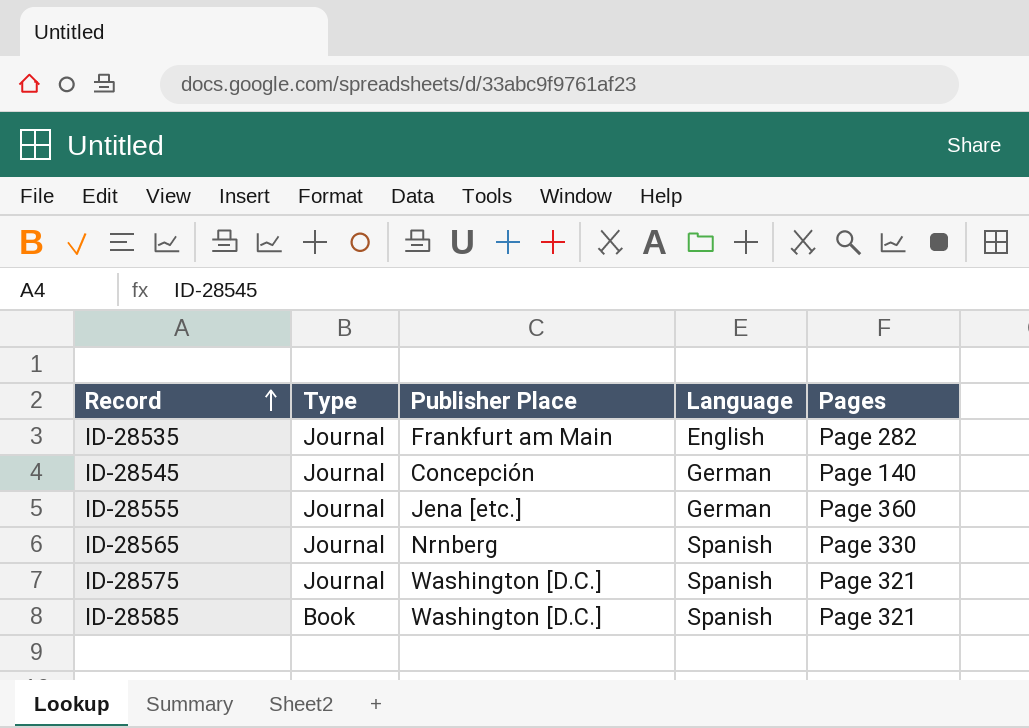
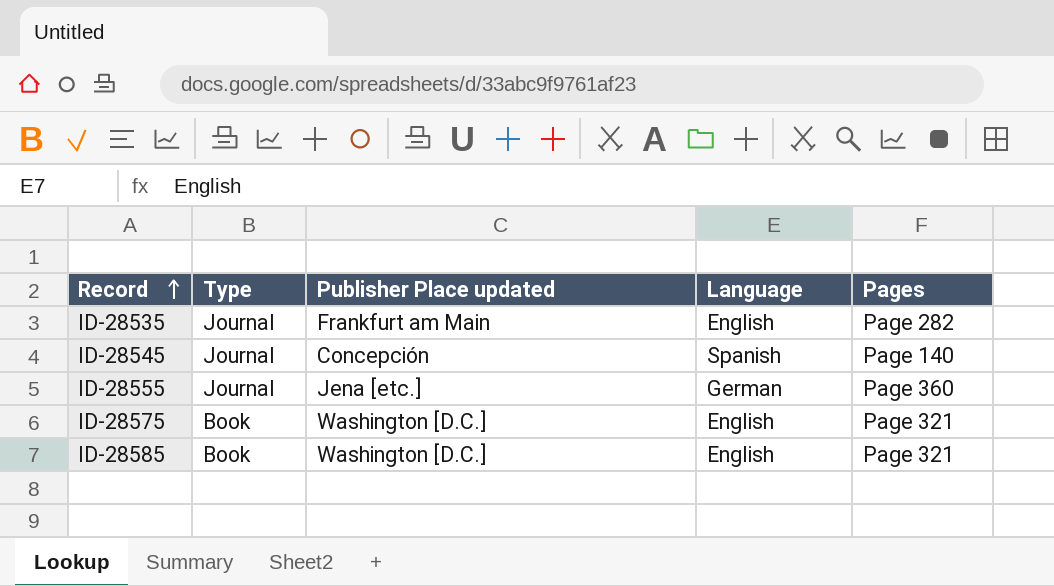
column name: Publisher Place -> Publisher Place updated
row ID-28565: Journal | Nrnberg | Spanish | Page 330 -> none
ID-28545 | Language: German -> Spanish
ID-28575 | Type: Journal -> Book
ID-28575 | Language: Spanish -> English
ID-28585 | Language: Spanish -> English

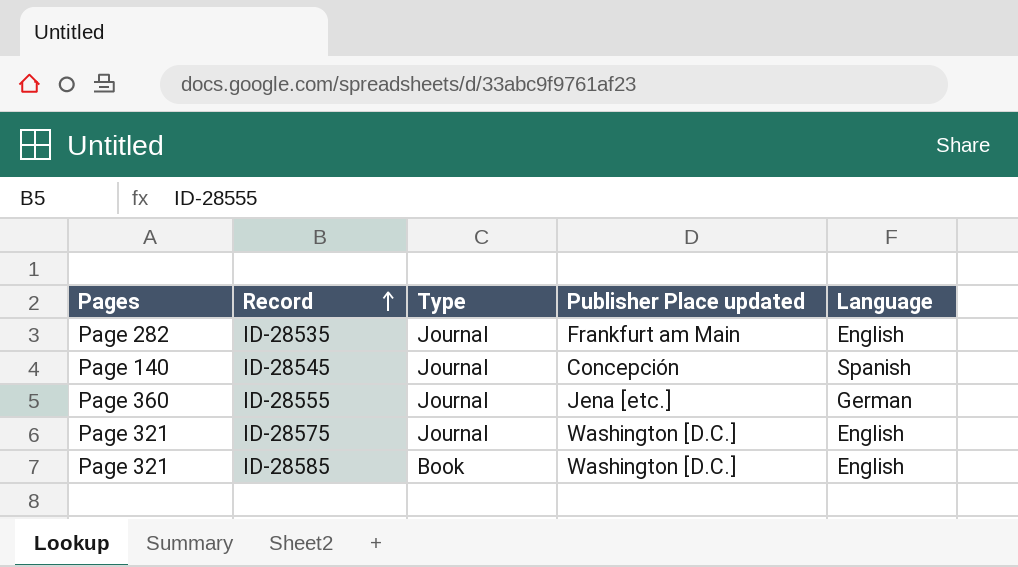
column Pages | position: 5 -> 1
ID-28575 | Type: Book -> Journal

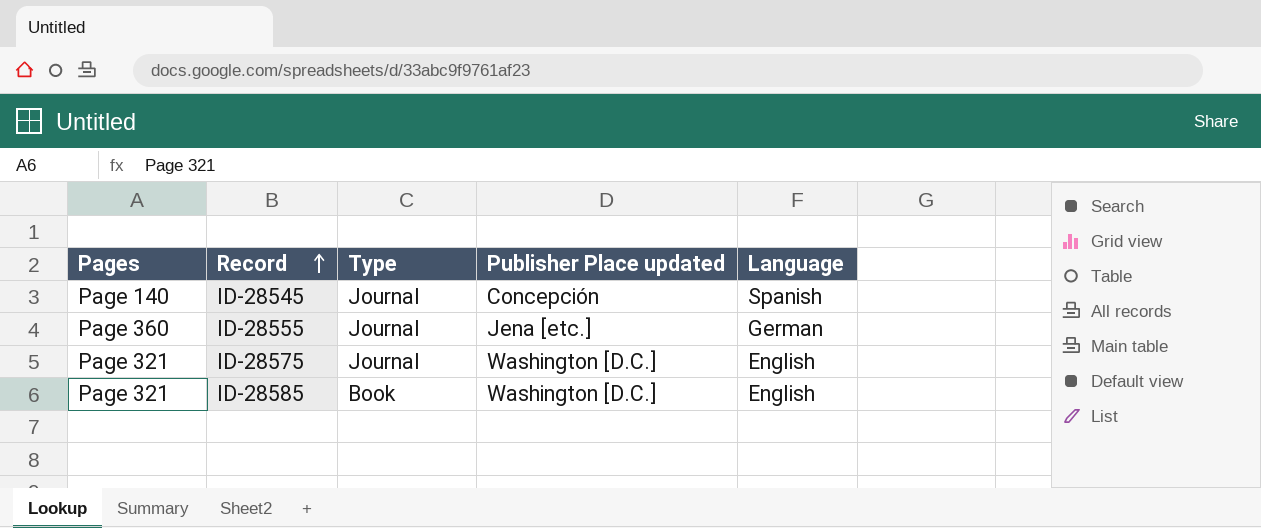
row ID-28535: Page 282 | Journal | Frankfurt am Main | English -> none

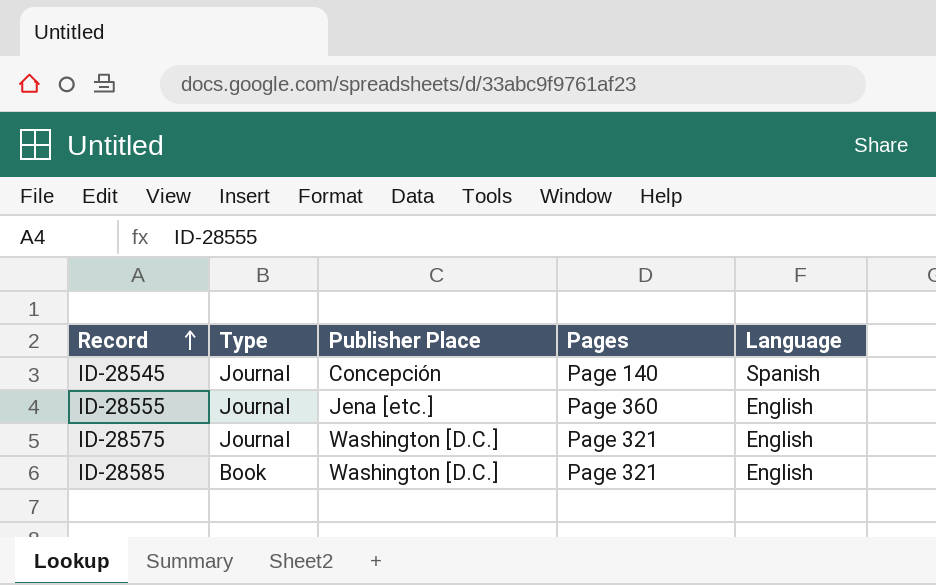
column name: Publisher Place updated -> Publisher Place
column Pages | position: 1 -> 4
ID-28555 | Language: German -> English

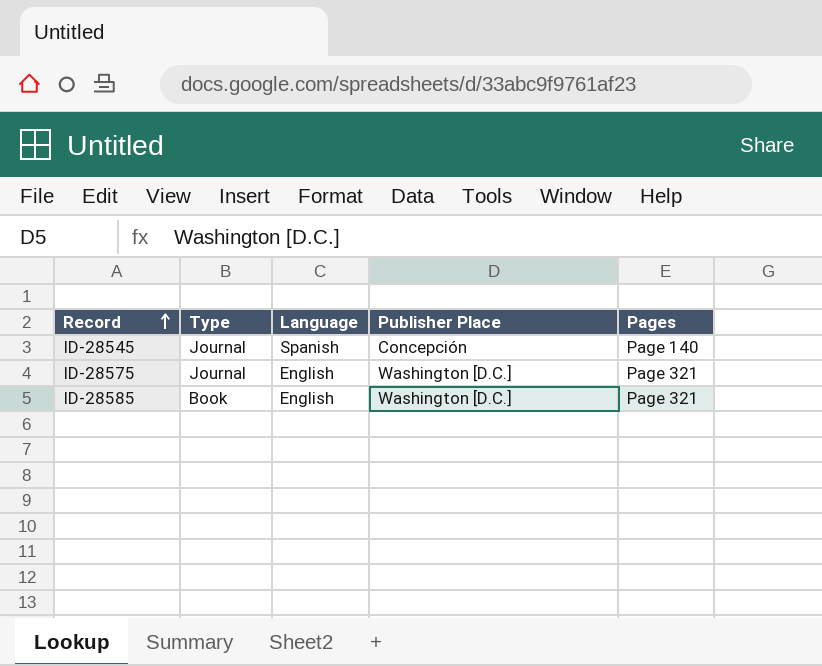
column Language | position: 5 -> 3
row ID-28555: Journal | Jena [etc.] | Page 360 | English -> none

